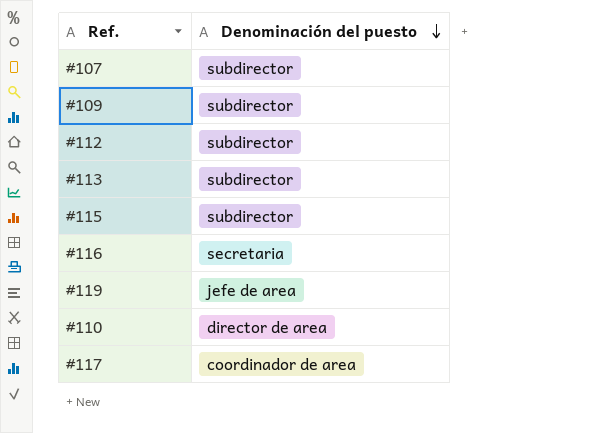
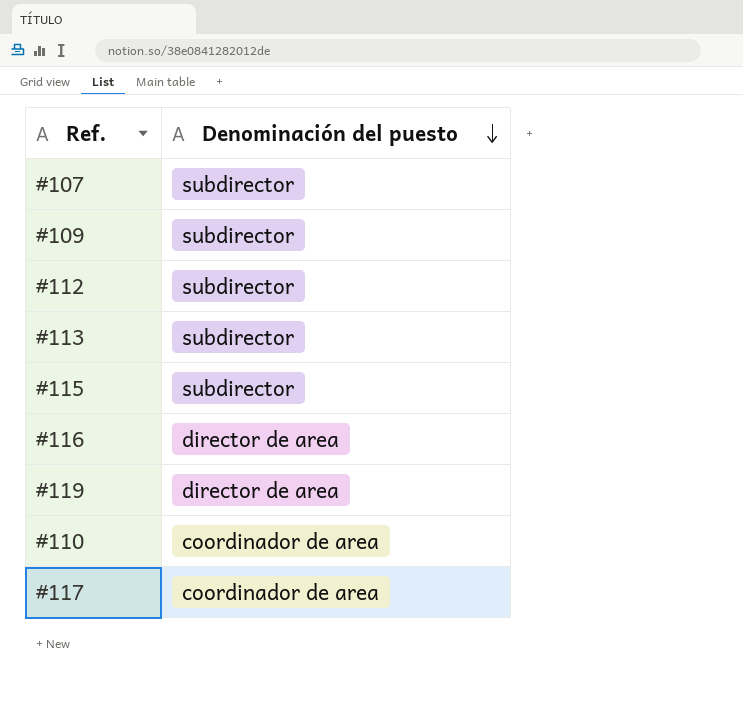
#116 | Denominación del puesto: secretaria -> director de area
#119 | Denominación del puesto: jefe de area -> director de area
#110 | Denominación del puesto: director de area -> coordinador de area

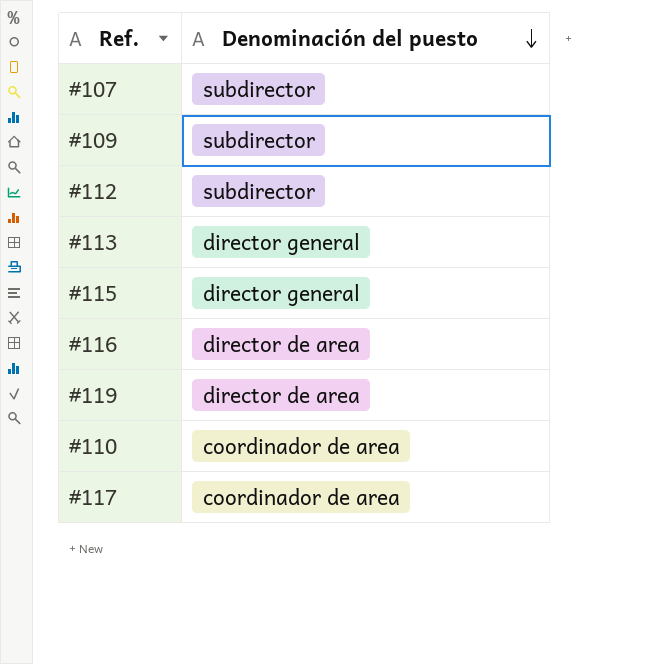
#113 | Denominación del puesto: subdirector -> director general
#115 | Denominación del puesto: subdirector -> director general

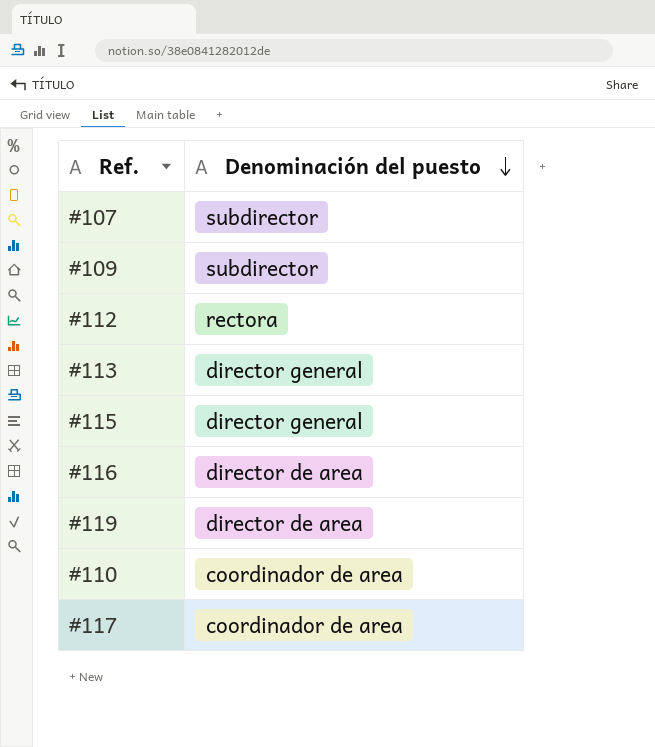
#112 | Denominación del puesto: subdirector -> rectora

